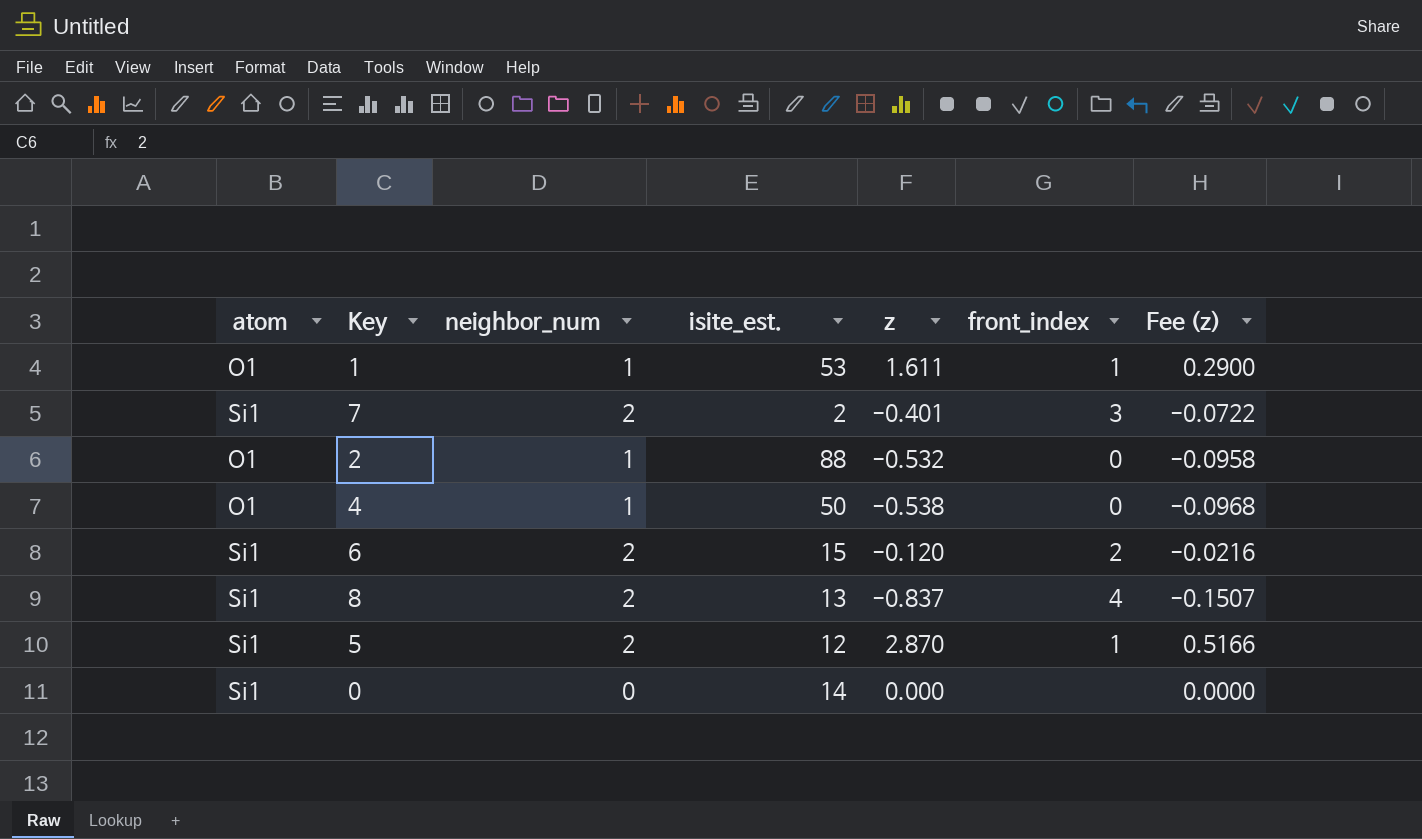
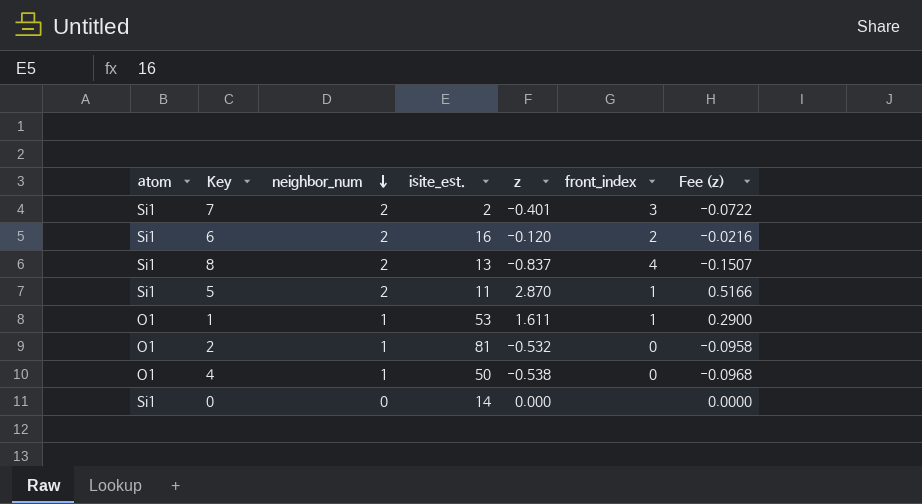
row order: none -> neighbor_num descending
6 | isite_est.: 15 -> 16
5 | isite_est.: 12 -> 11
2 | isite_est.: 88 -> 81

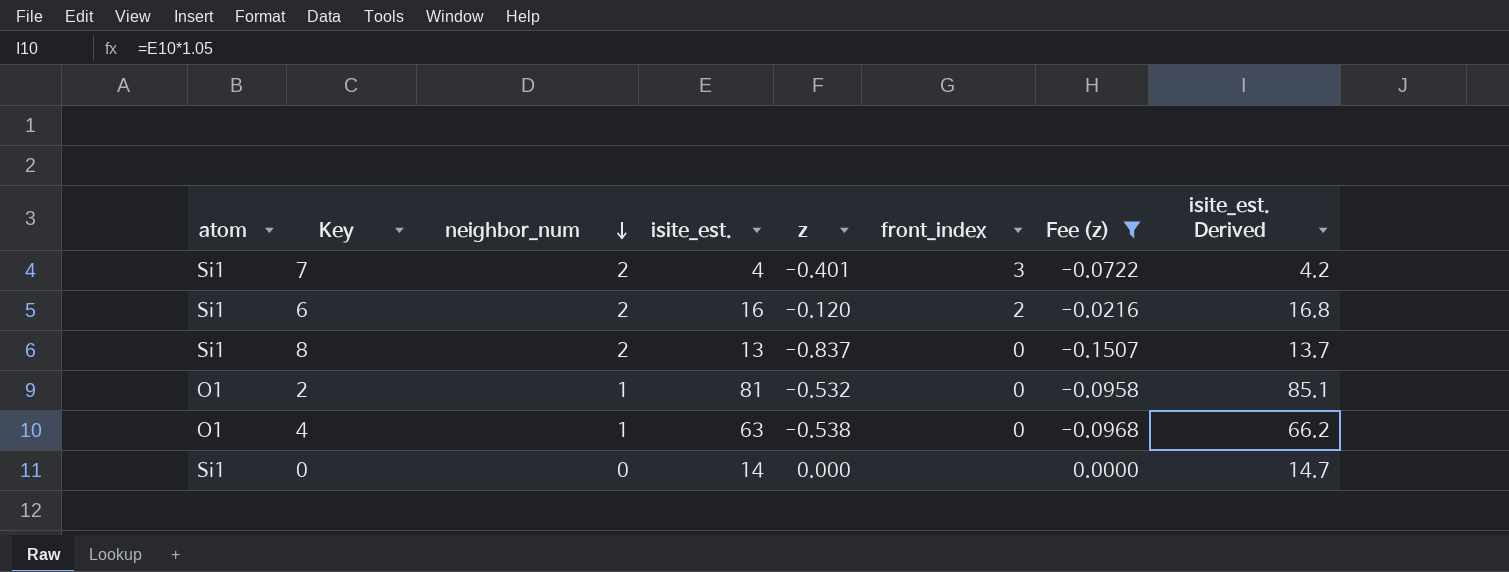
filter: none -> Fee (z) <= 0.0000
column isite_est. Derived | formula: none -> [isite_est.] * 1.05
7 | isite_est.: 2 -> 4
8 | front_index: 4 -> 0
4 | isite_est.: 50 -> 63

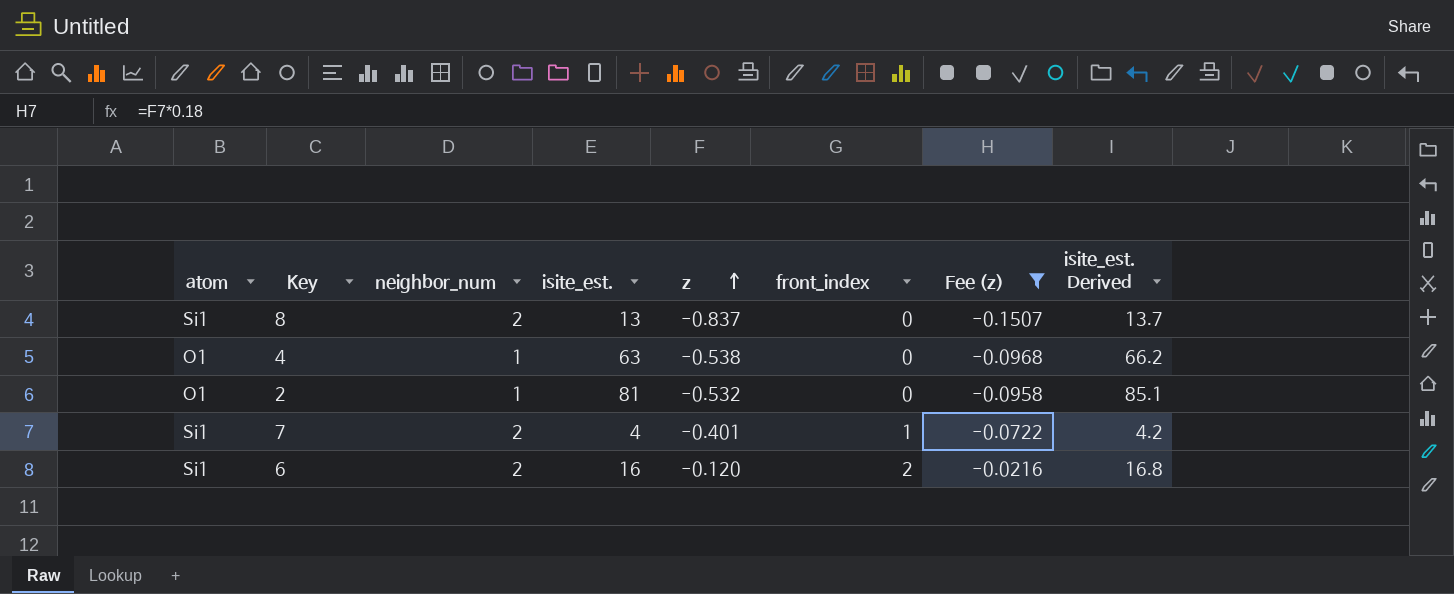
row order: neighbor_num descending -> z ascending
row 0: Si1 | 0 | 14 | 0.000 | none | 0.0000 | 14.7 -> none
7 | front_index: 3 -> 1

